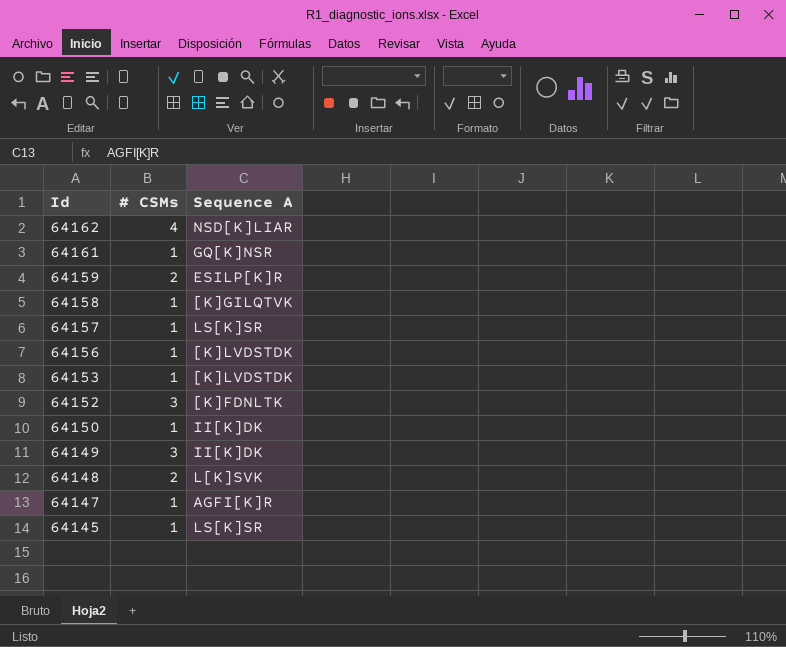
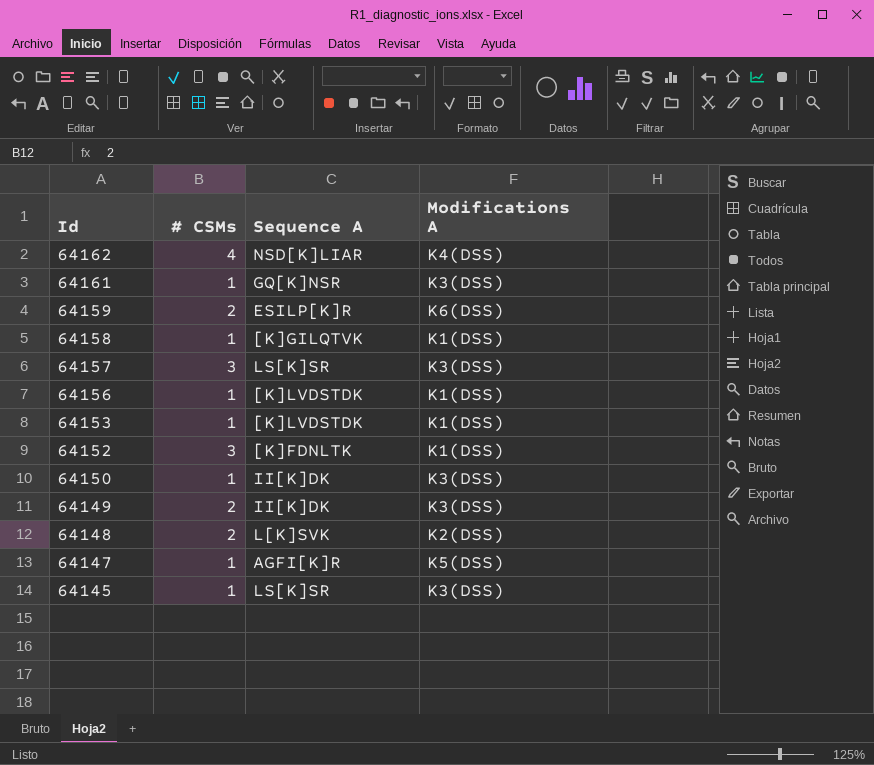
column Modifications A | position: none -> 4
64157 | # CSMs: 1 -> 3
64149 | # CSMs: 3 -> 2

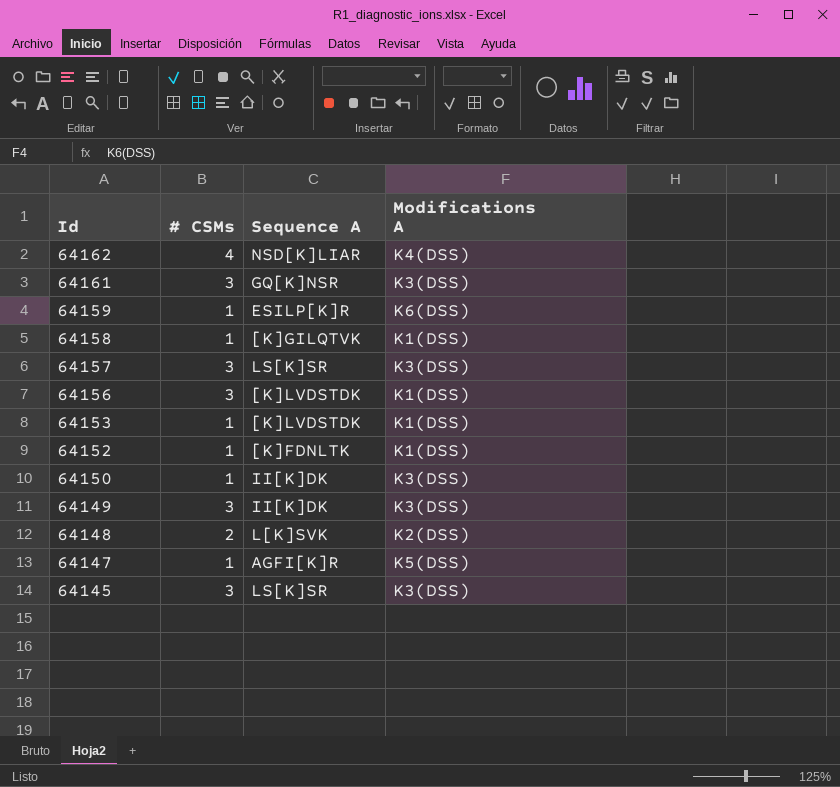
64161 | # CSMs: 1 -> 3
64159 | # CSMs: 2 -> 1
64156 | # CSMs: 1 -> 3
64152 | # CSMs: 3 -> 1
64149 | # CSMs: 2 -> 3
64145 | # CSMs: 1 -> 3

